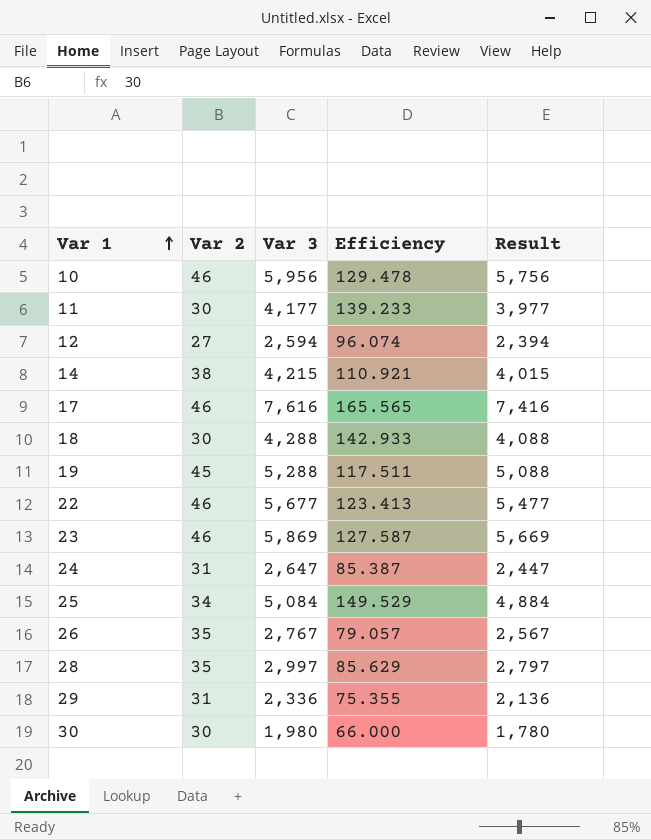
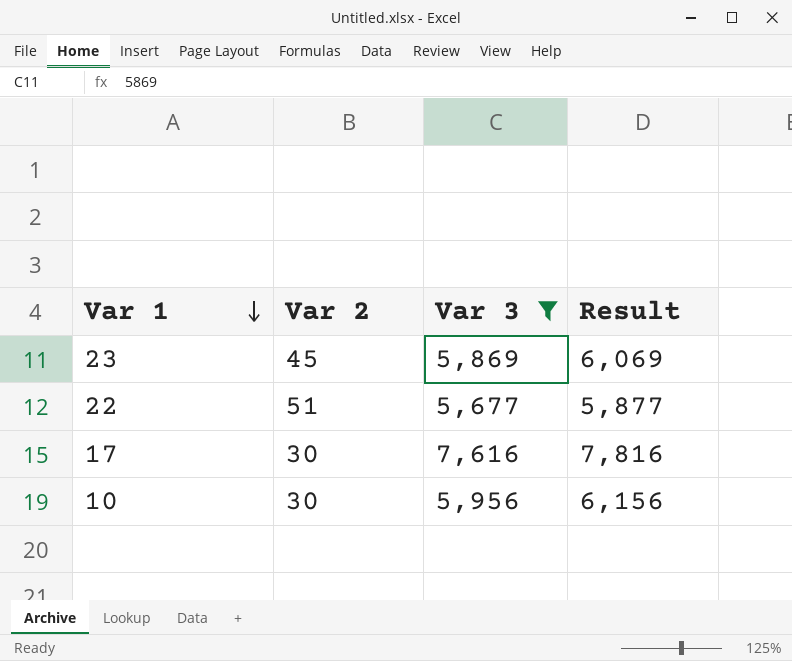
filter: none -> Var 3 >= 5,677
row order: Var 1 ascending -> Var 1 descending
column Efficiency | formula: [Var 3] / [Var 2] -> none
column Result | formula: [Var 3] - 200 -> [Var 3] + 200
23 | Var 2: 46 -> 45
22 | Var 2: 46 -> 51
17 | Var 2: 46 -> 30
10 | Var 2: 46 -> 30

